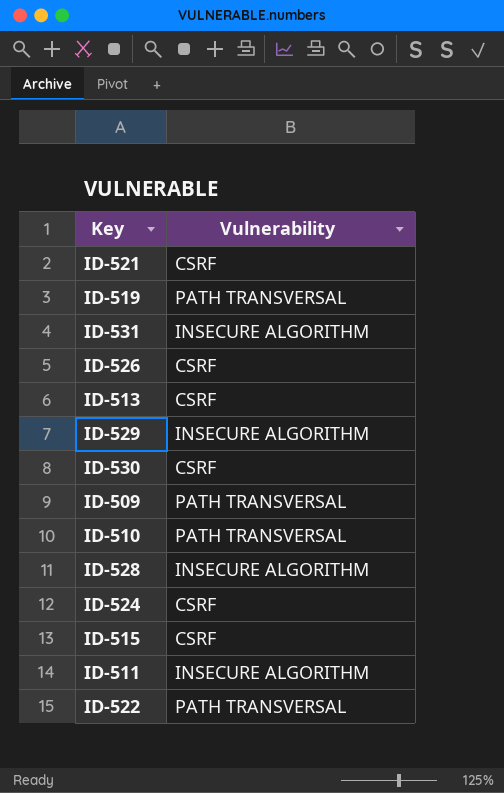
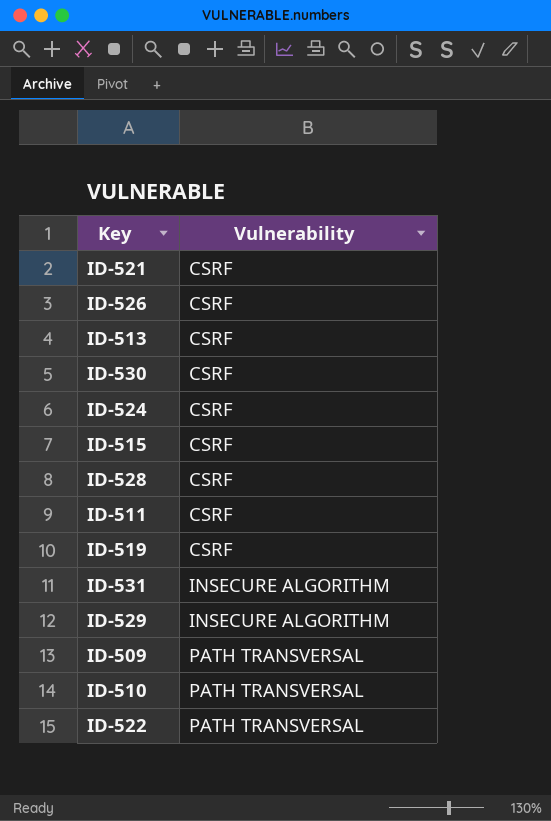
row order: none -> Vulnerability ascending
ID-528 | Vulnerability: INSECURE ALGORITHM -> CSRF
ID-511 | Vulnerability: INSECURE ALGORITHM -> CSRF
ID-519 | Vulnerability: PATH TRANSVERSAL -> CSRF

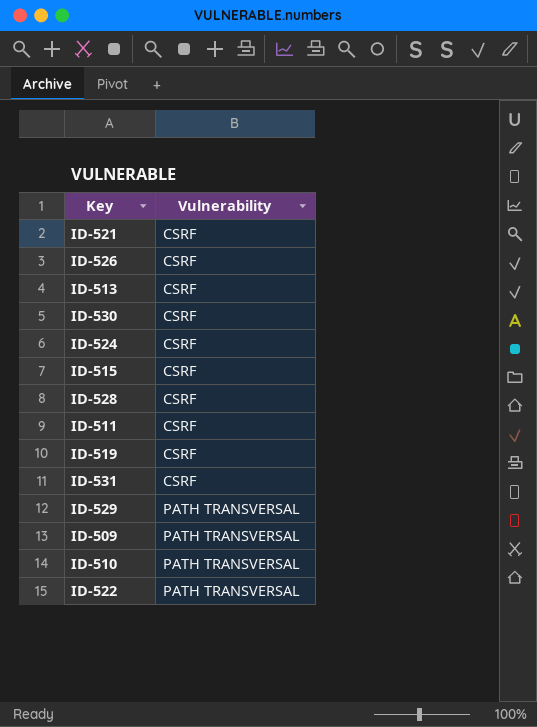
ID-531 | Vulnerability: INSECURE ALGORITHM -> CSRF
ID-529 | Vulnerability: INSECURE ALGORITHM -> PATH TRANSVERSAL

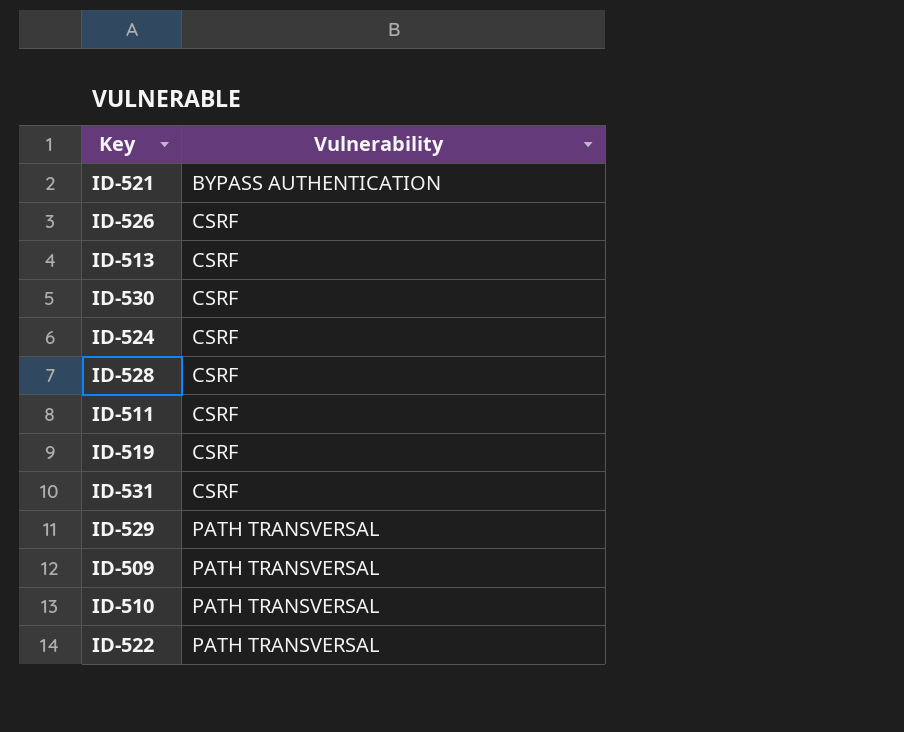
row ID-515: CSRF -> none
ID-521 | Vulnerability: CSRF -> BYPASS AUTHENTICATION

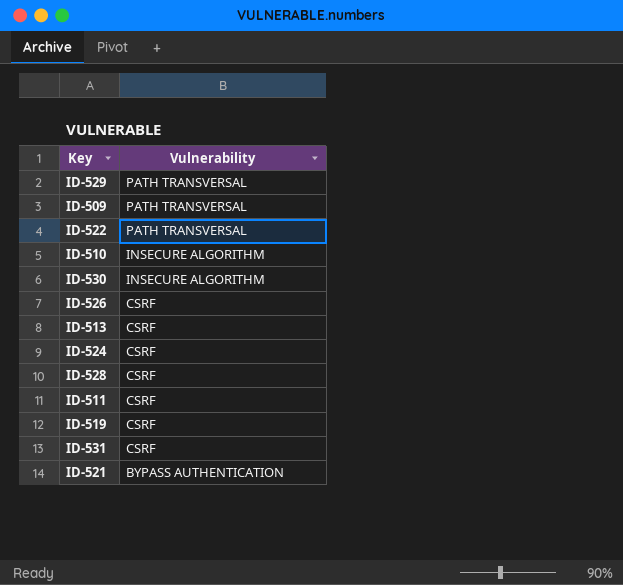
row order: Vulnerability ascending -> Vulnerability descending
ID-510 | Vulnerability: PATH TRANSVERSAL -> INSECURE ALGORITHM
ID-530 | Vulnerability: CSRF -> INSECURE ALGORITHM

